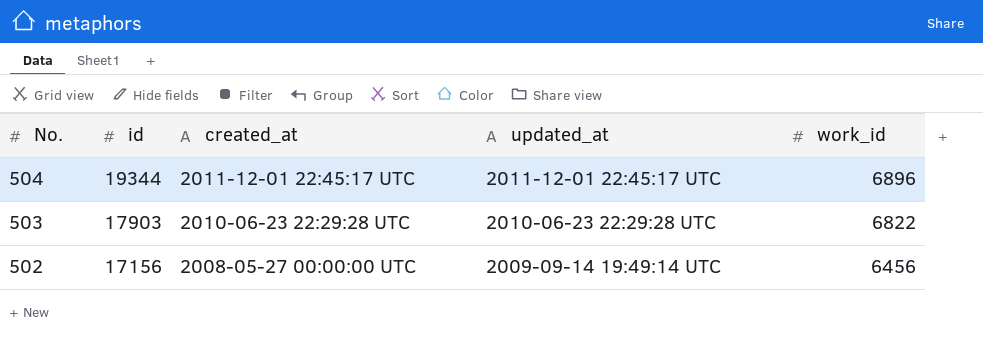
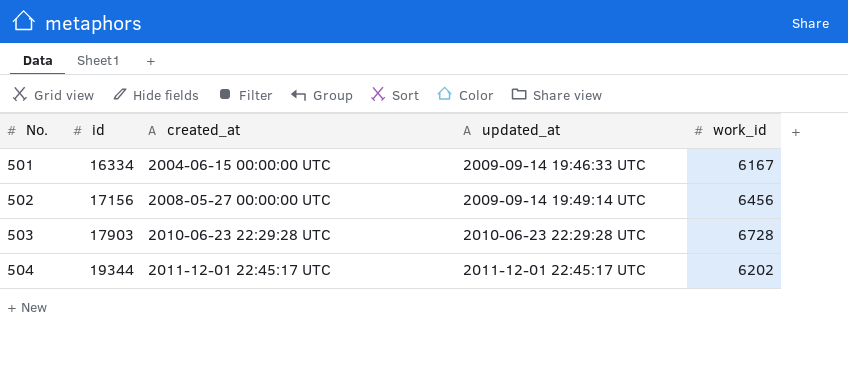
row order: No. descending -> No. ascending
row 501: none -> 16334 | 2004-06-15 00:00:00 UTC | 2009-09-14 19:46:33 UTC | 6167
503 | work_id: 6822 -> 6728
504 | work_id: 6896 -> 6202

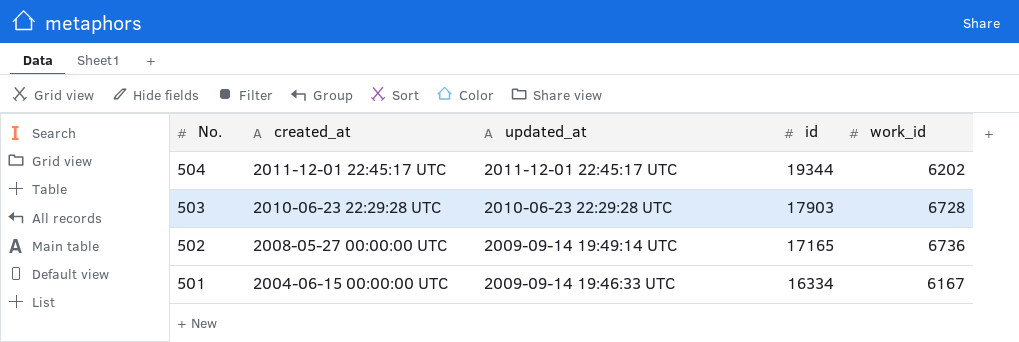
row order: No. ascending -> No. descending
column id | position: 2 -> 4
502 | id: 17156 -> 17165
502 | work_id: 6456 -> 6736

